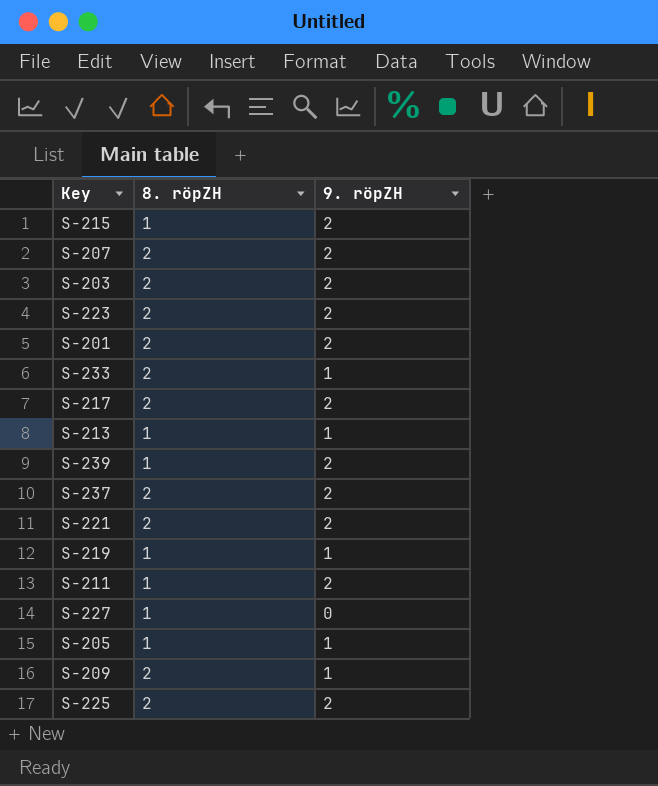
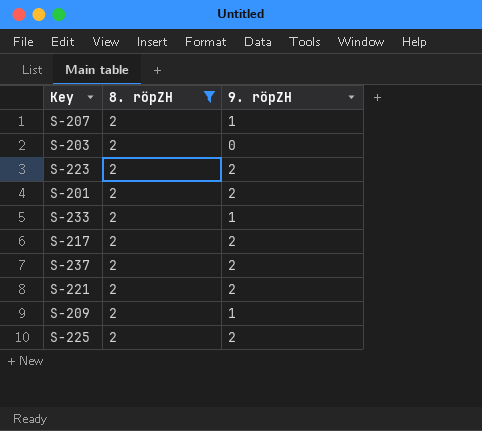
filter: none -> 8. röpZH = 2
S-207 | 9. röpZH: 2 -> 1
S-203 | 9. röpZH: 2 -> 0

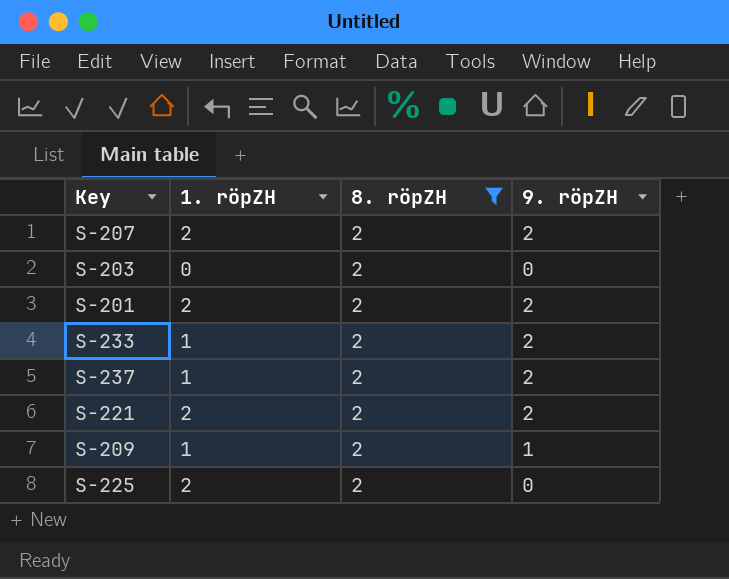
column 1. röpZH | position: none -> 2
row S-223: 2 | 2 -> none
row S-217: 2 | 2 -> none
S-207 | 9. röpZH: 1 -> 2
S-233 | 9. röpZH: 1 -> 2
S-225 | 9. röpZH: 2 -> 0

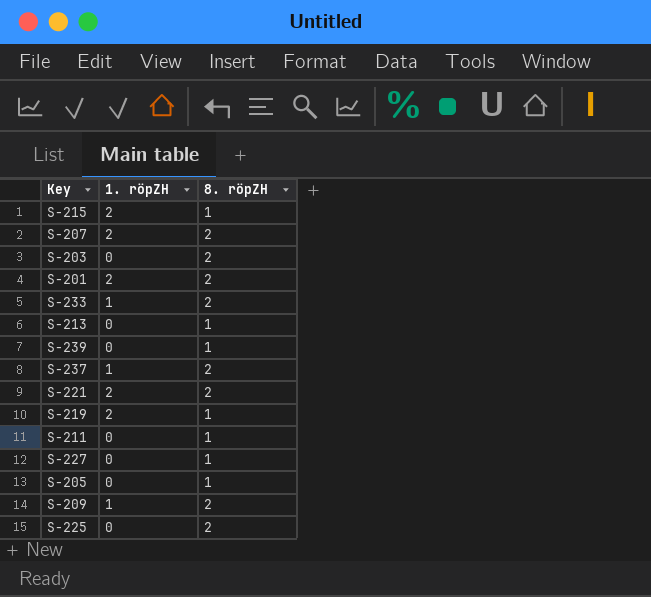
filter: 8. röpZH = 2 -> none
column 9. röpZH | position: 4 -> none
S-225 | 1. röpZH: 2 -> 0

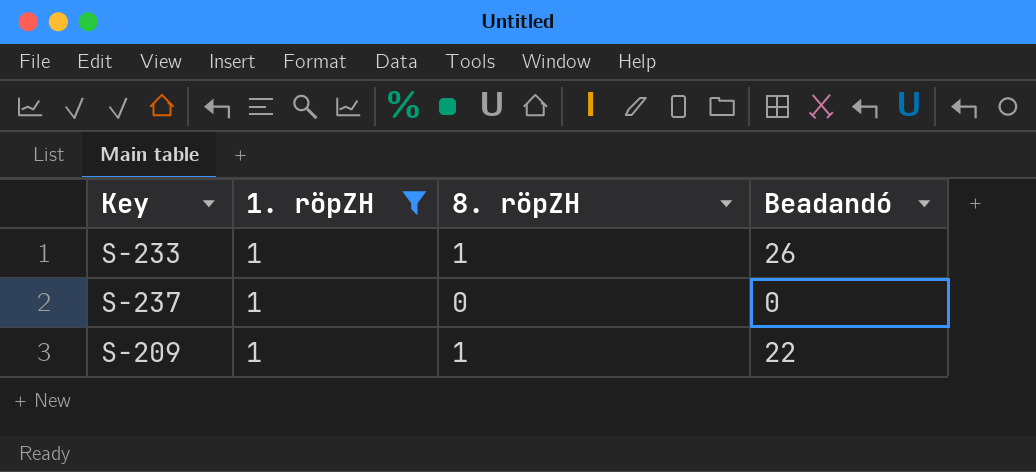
filter: none -> 1. röpZH = 1
column Beadandó | position: none -> 4
S-233 | 8. röpZH: 2 -> 1
S-237 | 8. röpZH: 2 -> 0
S-209 | 8. röpZH: 2 -> 1

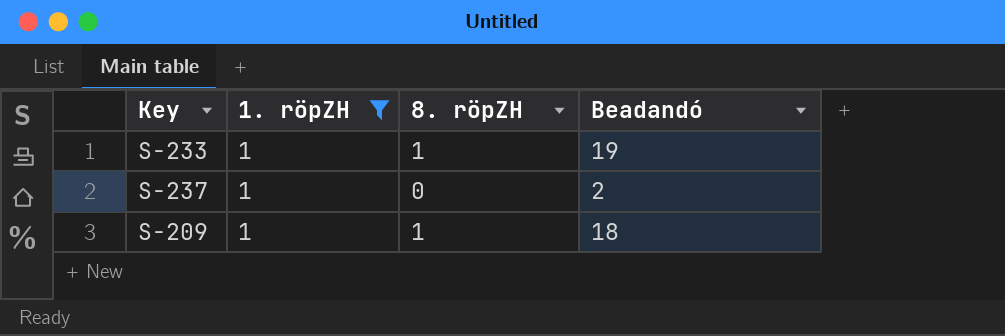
S-233 | Beadandó: 26 -> 19
S-237 | Beadandó: 0 -> 2
S-209 | Beadandó: 22 -> 18

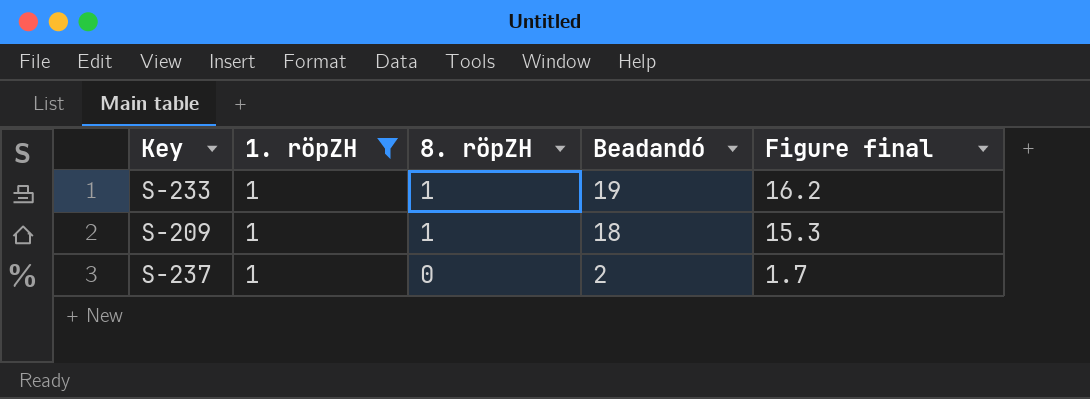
row order: none -> 8. röpZH descending
column Figure final | formula: none -> [Beadandó] * 0.85

